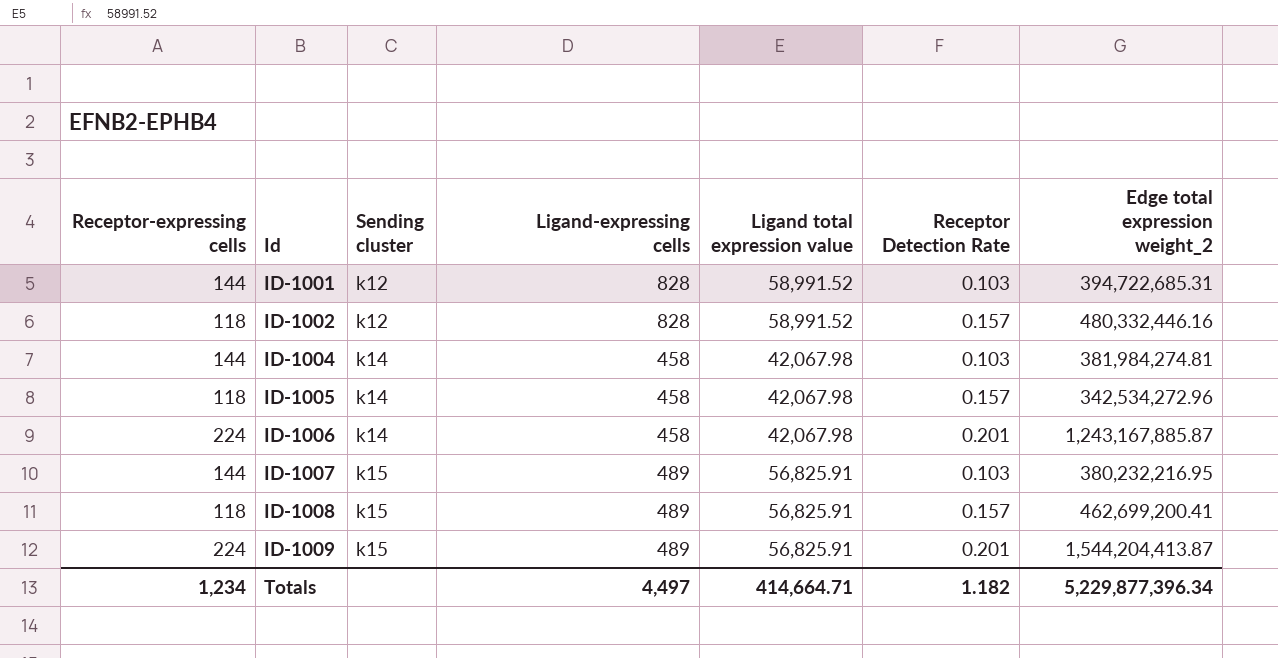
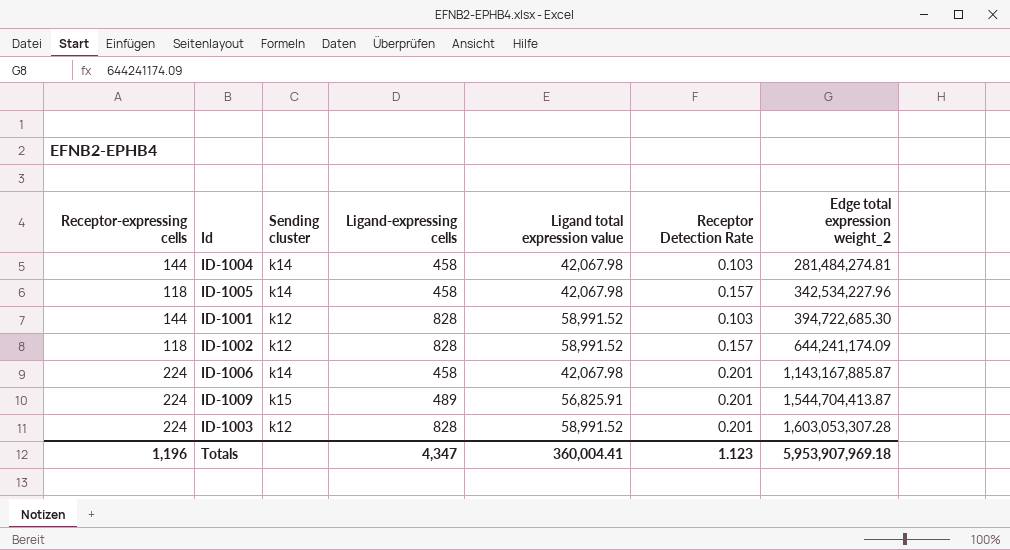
row order: Id ascending -> Edge total expression weight_2 ascending
row ID-1007: 144 | k15 | 489 | 56,825.91 | 0.103 | 380,232,216.95 -> none
row ID-1008: 118 | k15 | 489 | 56,825.91 | 0.157 | 462,699,200.41 -> none
ID-1004 | Edge total expression weight_2: 381,984,274.81 -> 281,484,274.81
ID-1005 | Edge total expression weight_2: 342,534,272.96 -> 342,534,227.96
ID-1001 | Edge total expression weight_2: 394,722,685.31 -> 394,722,685.30
ID-1002 | Edge total expression weight_2: 480,332,446.16 -> 644,241,174.09
ID-1006 | Edge total expression weight_2: 1,243,167,885.87 -> 1,143,167,885.87
ID-1009 | Edge total expression weight_2: 1,544,204,413.87 -> 1,544,704,413.87
row ID-1003: none -> 224 | k12 | 828 | 58,991.52 | 0.201 | 1,603,053,307.28
Totals | Receptor-expressing cells: 1,234 -> 1,196
Totals | Ligand-expressing cells: 4,497 -> 4,347
Totals | Ligand total expression value: 414,664.71 -> 360,004.41
Totals | Receptor Detection Rate: 1.182 -> 1.123
Totals | Edge total expression weight_2: 5,229,877,396.34 -> 5,953,907,969.18

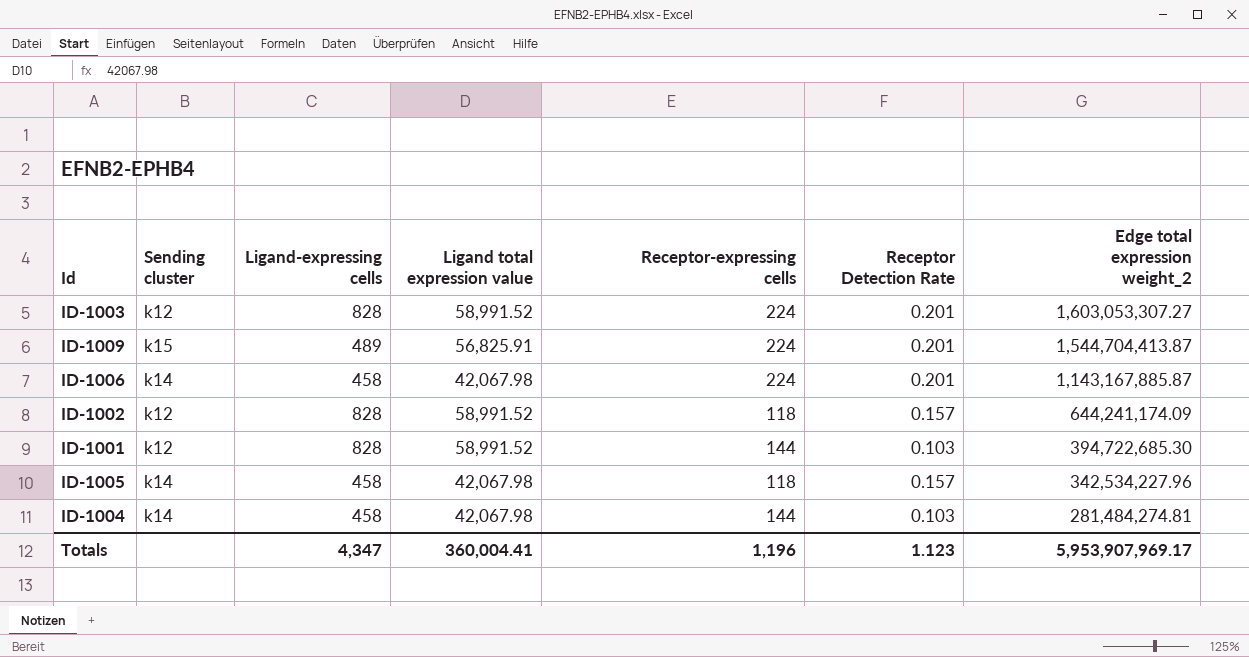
row order: Edge total expression weight_2 ascending -> Edge total expression weight_2 descending
column Receptor-expressing cells | position: 1 -> 5
ID-1003 | Edge total expression weight_2: 1,603,053,307.28 -> 1,603,053,307.27
Totals | Edge total expression weight_2: 5,953,907,969.18 -> 5,953,907,969.17

